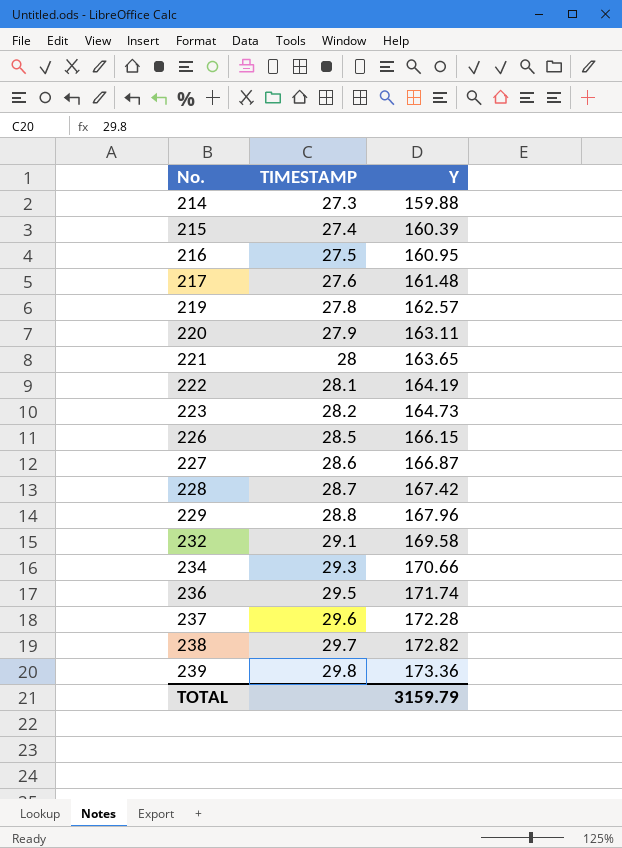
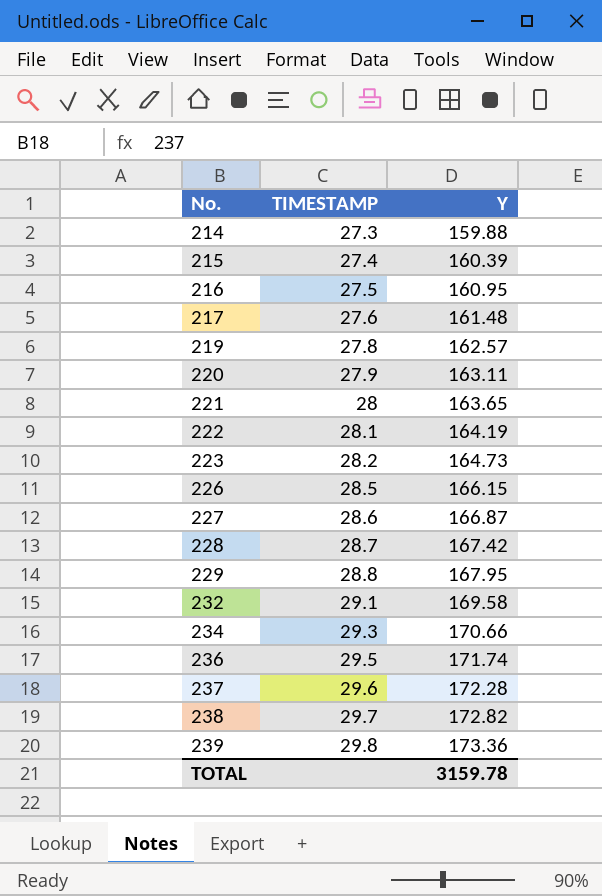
229 | Y: 167.96 -> 167.95
TOTAL | Y: 3159.79 -> 3159.78

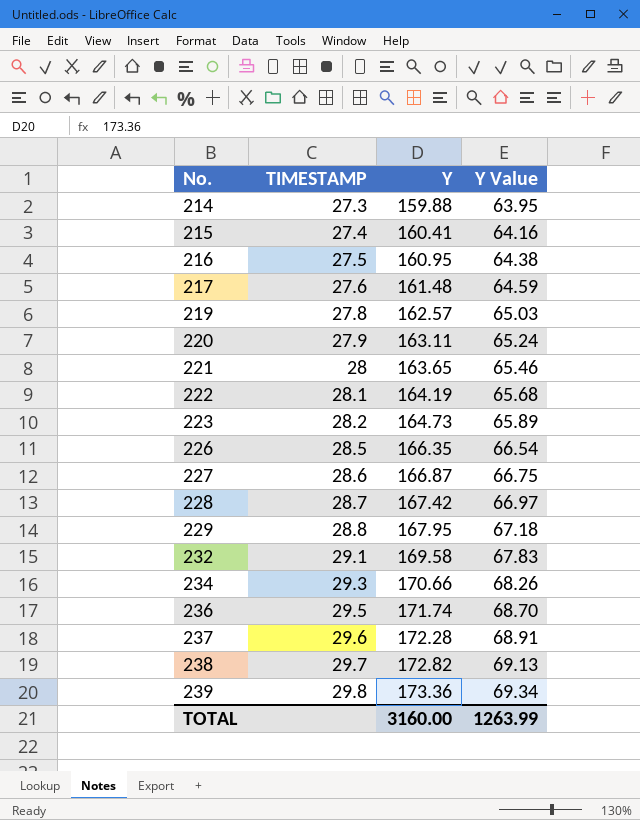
column Y Value | formula: none -> [Y] * 0.4
215 | Y: 160.39 -> 160.41
226 | Y: 166.15 -> 166.35
TOTAL | Y: 3159.78 -> 3160.00

